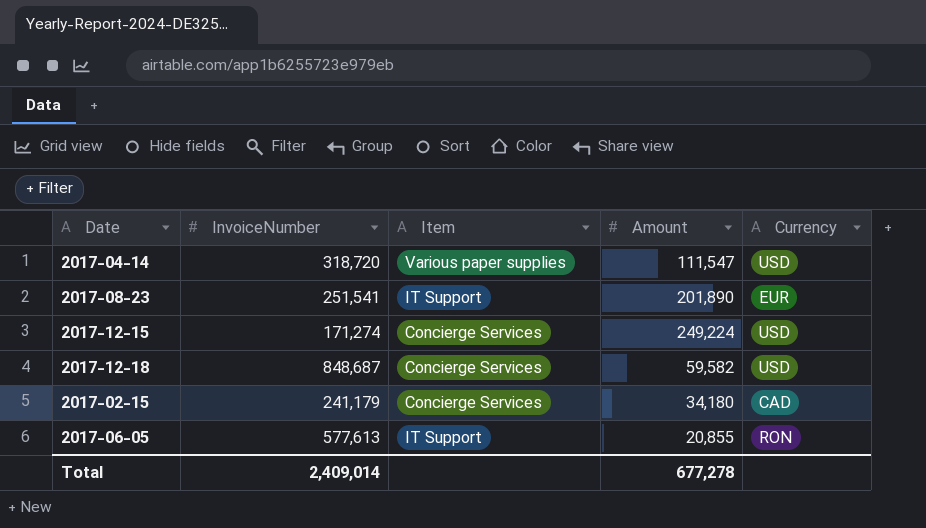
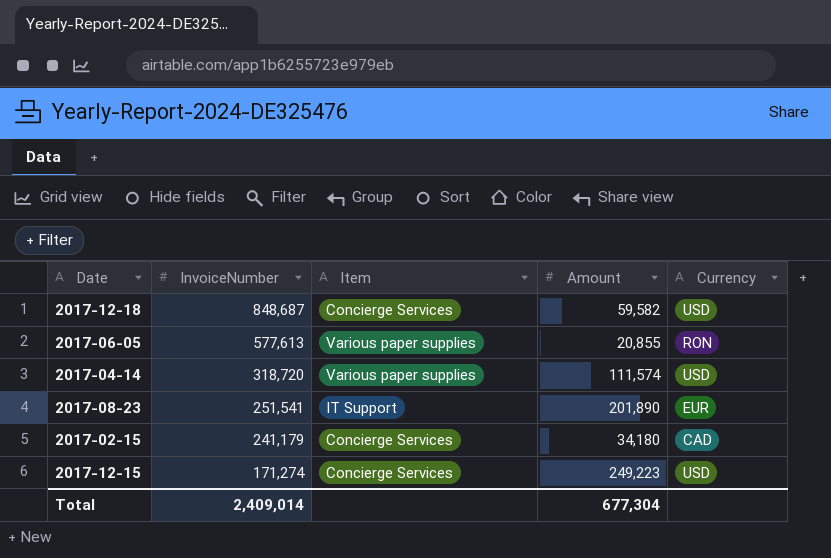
row order: none -> InvoiceNumber descending
2017-06-05 | Item: IT Support -> Various paper supplies
2017-04-14 | Amount: 111,547 -> 111,574
2017-12-15 | Amount: 249,224 -> 249,223
Total | Amount: 677,278 -> 677,304

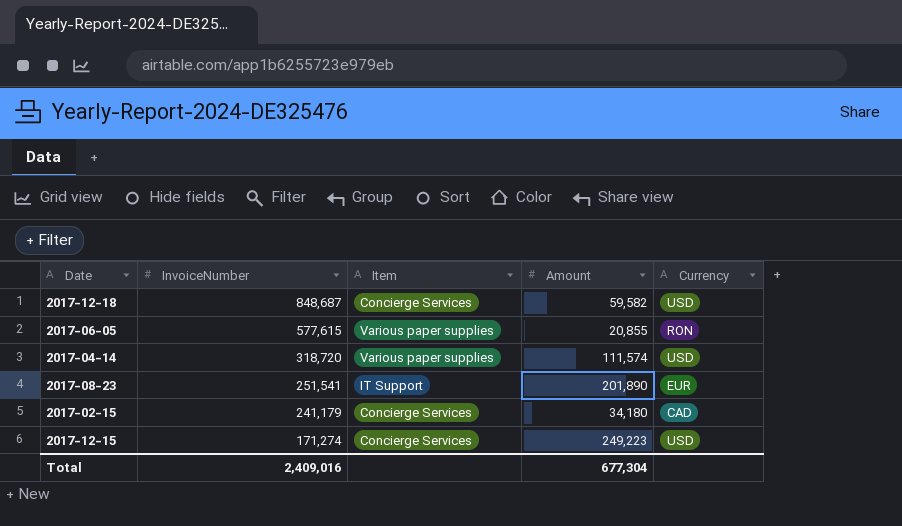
2017-06-05 | InvoiceNumber: 577,613 -> 577,615
Total | InvoiceNumber: 2,409,014 -> 2,409,016

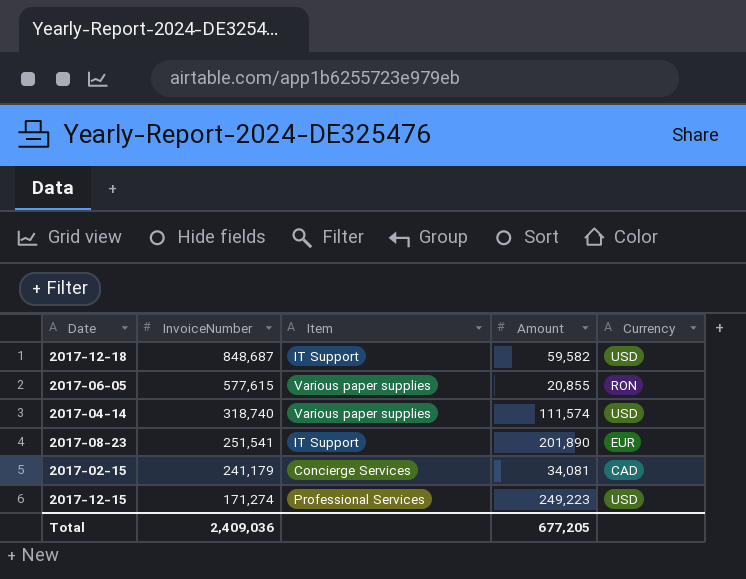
2017-12-18 | Item: Concierge Services -> IT Support
2017-04-14 | InvoiceNumber: 318,720 -> 318,740
2017-02-15 | Amount: 34,180 -> 34,081
2017-12-15 | Item: Concierge Services -> Professional Services
Total | InvoiceNumber: 2,409,016 -> 2,409,036
Total | Amount: 677,304 -> 677,205

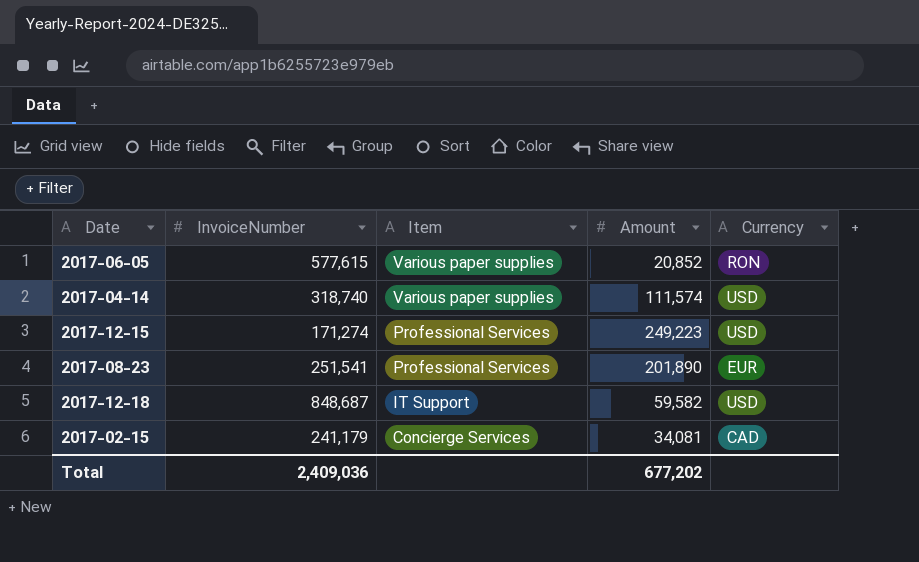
row order: InvoiceNumber descending -> Item descending
2017-06-05 | Amount: 20,855 -> 20,852
2017-08-23 | Item: IT Support -> Professional Services
Total | Amount: 677,205 -> 677,202

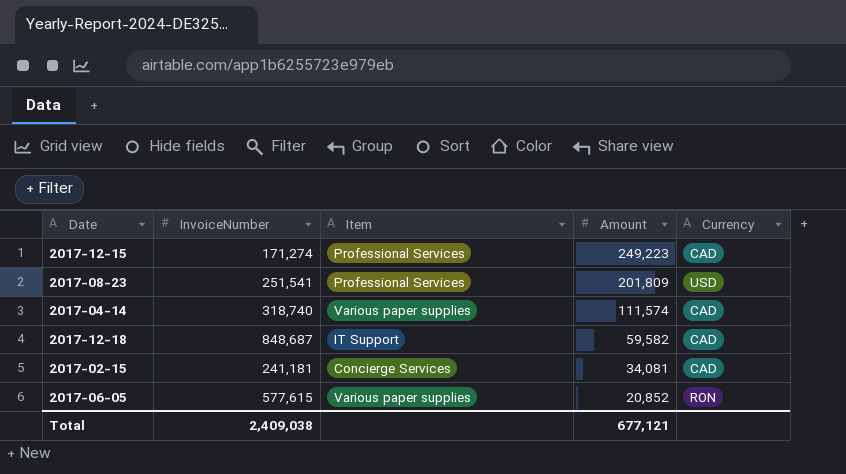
row order: Item descending -> Amount descending
2017-12-15 | Currency: USD -> CAD
2017-08-23 | Amount: 201,890 -> 201,809
2017-08-23 | Currency: EUR -> USD
2017-04-14 | Currency: USD -> CAD
2017-12-18 | Currency: USD -> CAD
2017-02-15 | InvoiceNumber: 241,179 -> 241,181
Total | InvoiceNumber: 2,409,036 -> 2,409,038
Total | Amount: 677,202 -> 677,121

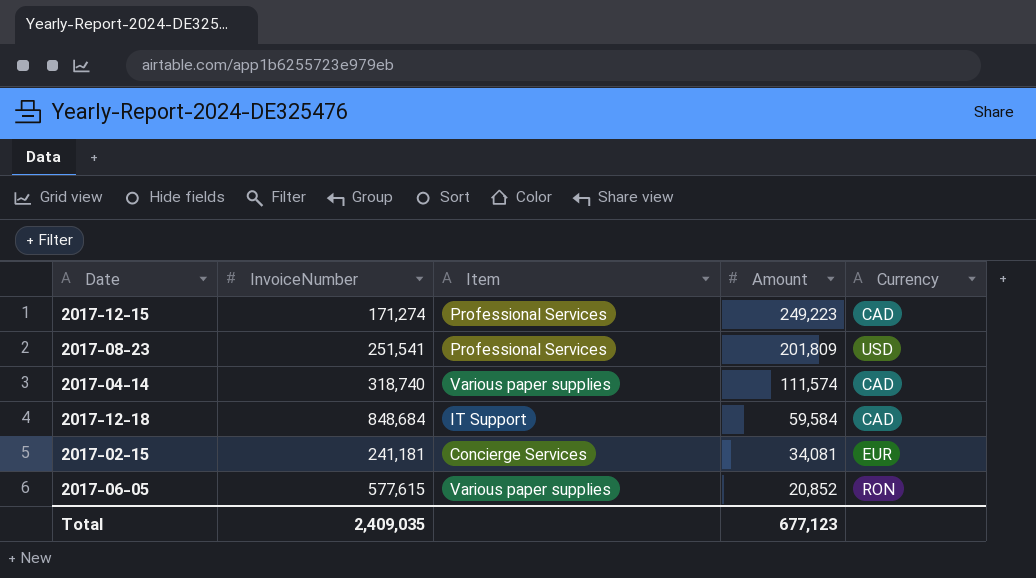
2017-12-18 | InvoiceNumber: 848,687 -> 848,684
2017-12-18 | Amount: 59,582 -> 59,584
2017-02-15 | Currency: CAD -> EUR
Total | InvoiceNumber: 2,409,038 -> 2,409,035
Total | Amount: 677,121 -> 677,123

